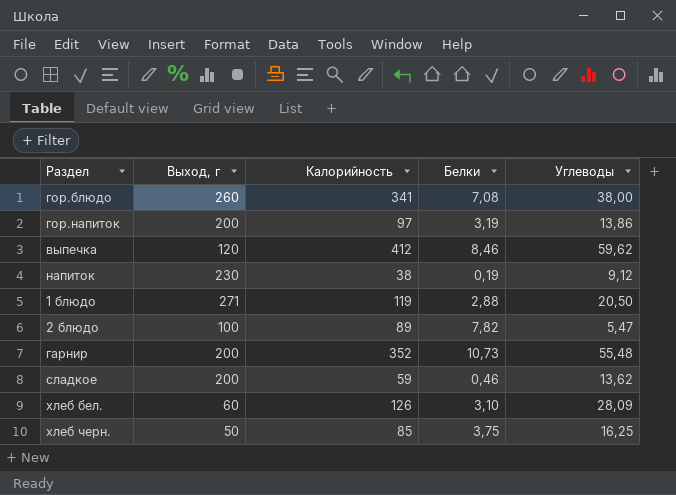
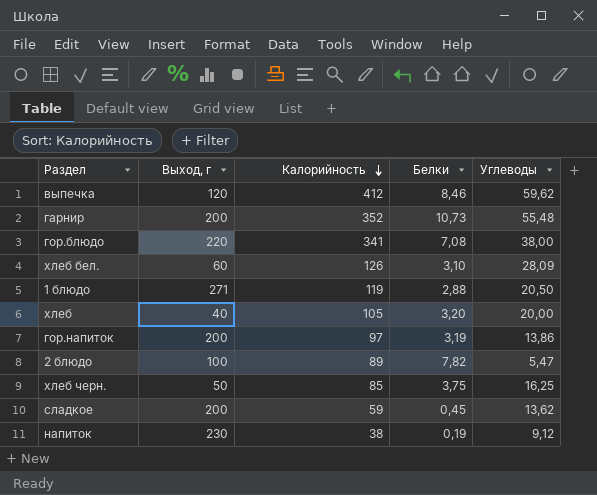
row order: none -> Калорийность descending
гор.блюдо | Выход, г: 260 -> 220
row хлеб: none -> 40 | 105 | 3,20 | 20,00
сладкое | Белки: 0,46 -> 0,45

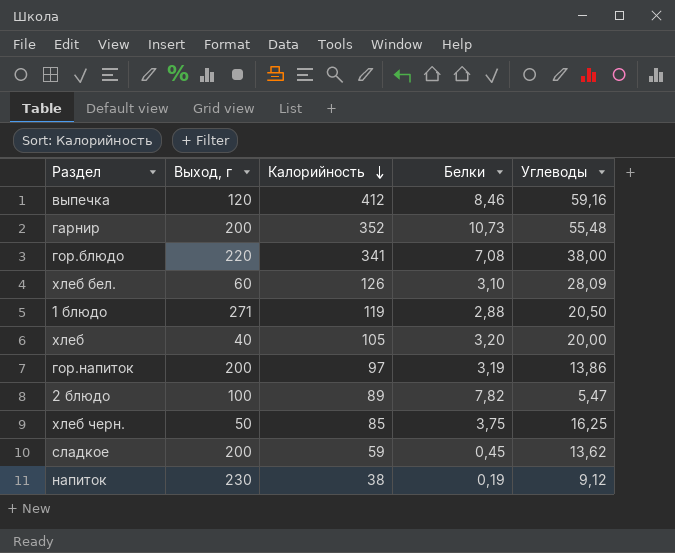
выпечка | Углеводы: 59,62 -> 59,16

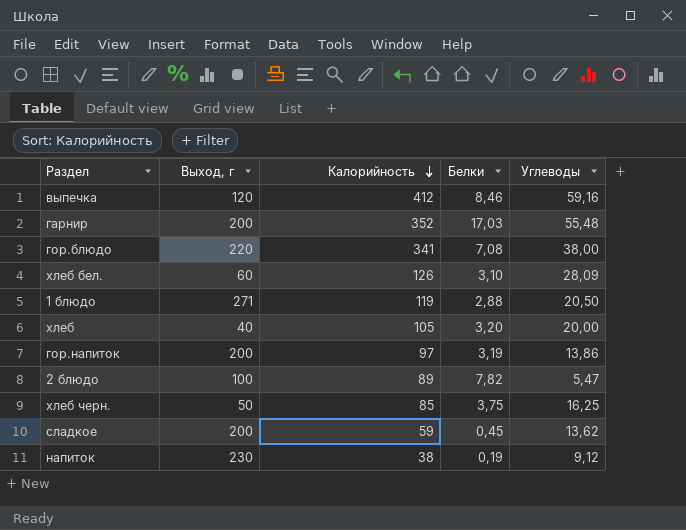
гарнир | Белки: 10,73 -> 17,03

